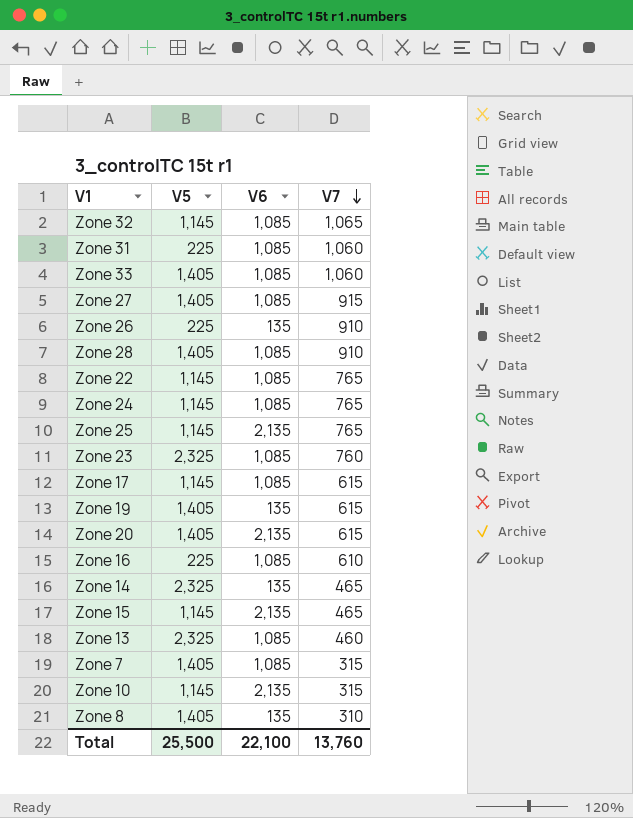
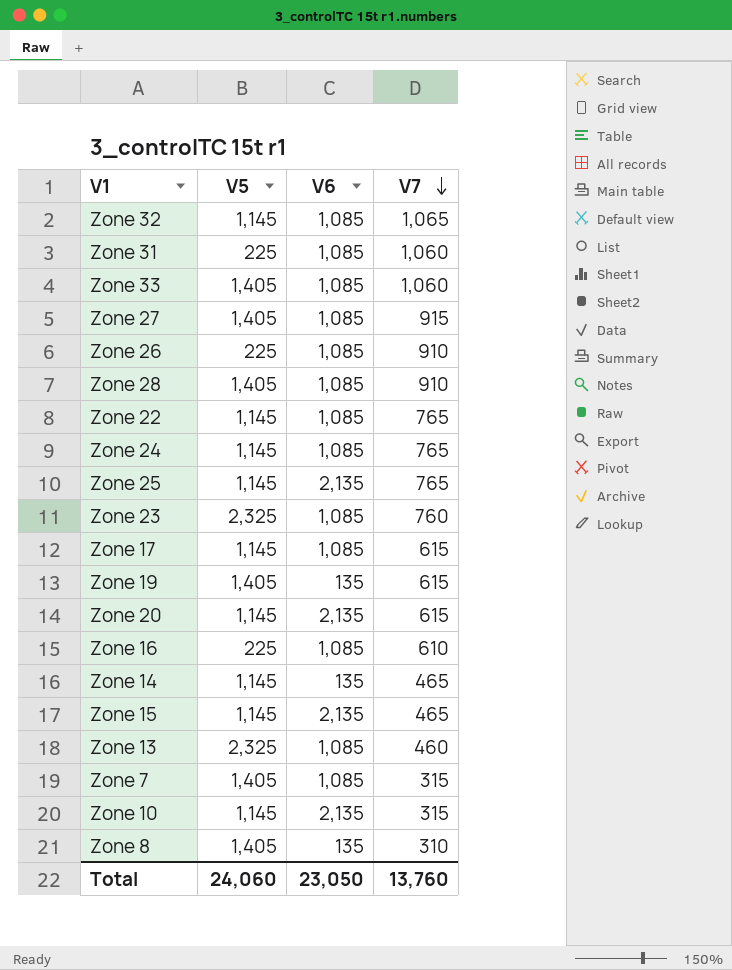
Zone 26 | V6: 135 -> 1,085
Zone 20 | V5: 1,405 -> 1,145
Zone 14 | V5: 2,325 -> 1,145
Total | V5: 25,500 -> 24,060
Total | V6: 22,100 -> 23,050

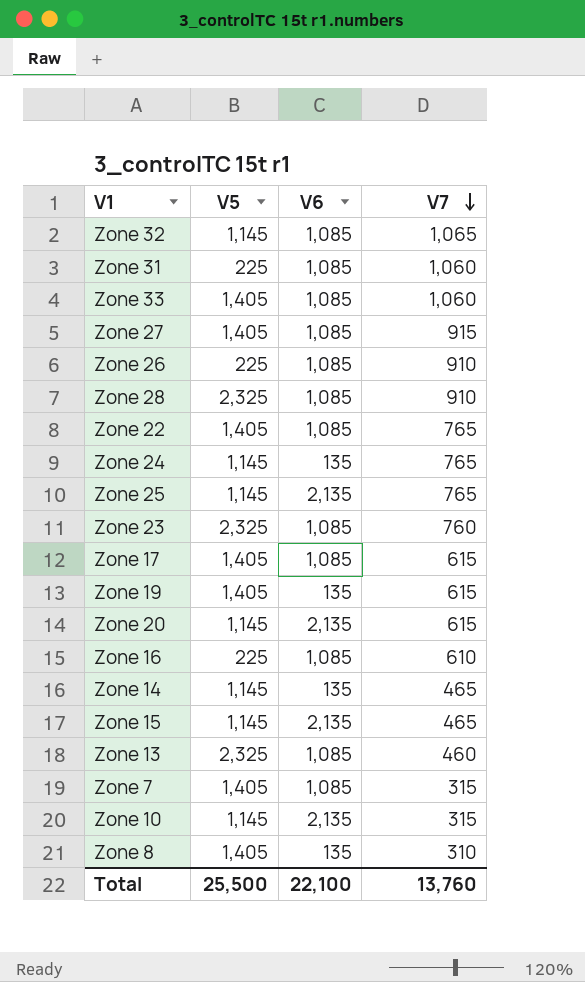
Zone 28 | V5: 1,405 -> 2,325
Zone 22 | V5: 1,145 -> 1,405
Zone 24 | V6: 1,085 -> 135
Zone 17 | V5: 1,145 -> 1,405
Total | V5: 24,060 -> 25,500
Total | V6: 23,050 -> 22,100

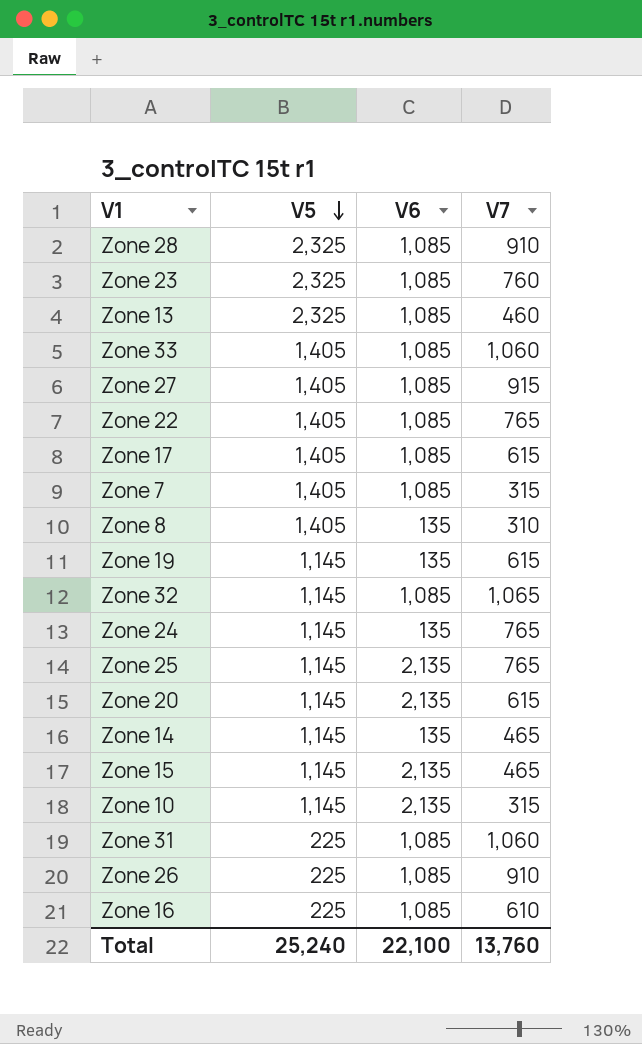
row order: V7 descending -> V5 descending
Zone 19 | V5: 1,405 -> 1,145
Total | V5: 25,500 -> 25,240

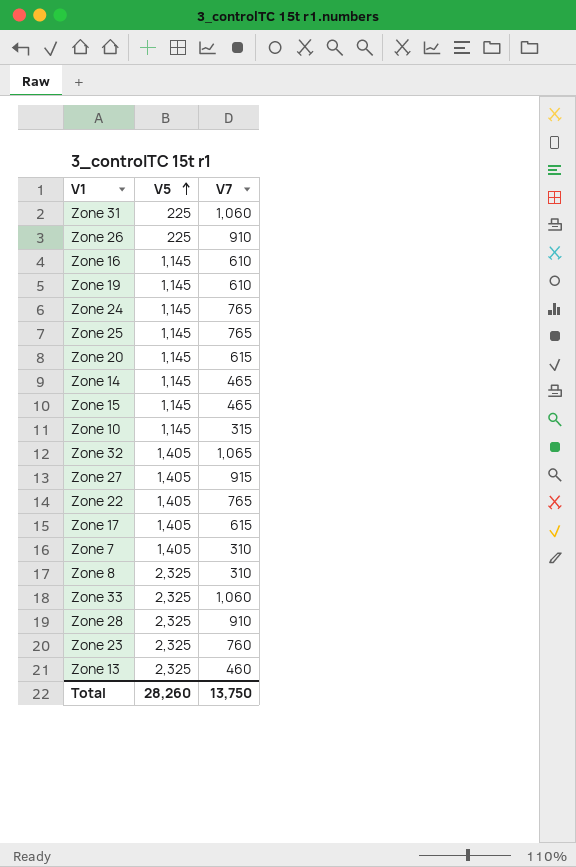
row order: V5 descending -> V5 ascending
column V6 | position: 3 -> none
Zone 16 | V5: 225 -> 1,145
Zone 19 | V7: 615 -> 610
Zone 32 | V5: 1,145 -> 1,405
Zone 7 | V7: 315 -> 310
Zone 8 | V5: 1,405 -> 2,325
Zone 33 | V5: 1,405 -> 2,325
Total | V5: 25,240 -> 28,260
Total | V7: 13,760 -> 13,750

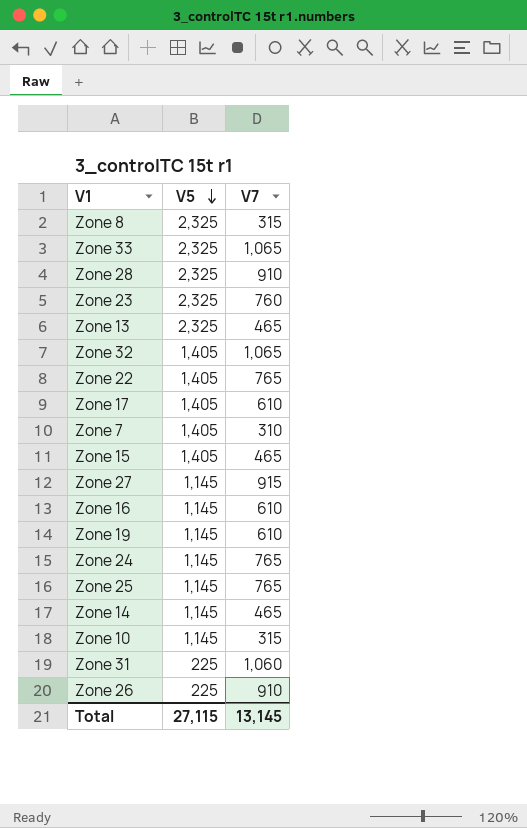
row order: V5 ascending -> V5 descending
row Zone 20: 1,145 | 615 -> none
Zone 8 | V7: 310 -> 315
Zone 33 | V7: 1,060 -> 1,065
Zone 13 | V7: 460 -> 465
Zone 17 | V7: 615 -> 610
Zone 15 | V5: 1,145 -> 1,405
Zone 27 | V5: 1,405 -> 1,145
Total | V5: 28,260 -> 27,115
Total | V7: 13,750 -> 13,145

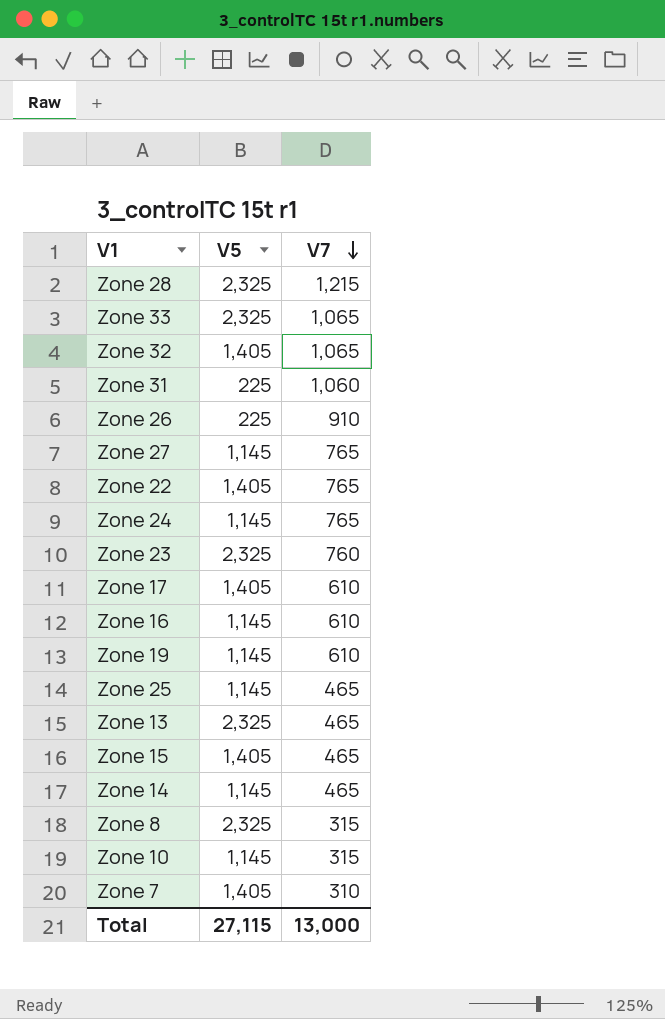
row order: V5 descending -> V7 descending
Zone 28 | V7: 910 -> 1,215
Zone 27 | V7: 915 -> 765
Zone 25 | V7: 765 -> 465
Total | V7: 13,145 -> 13,000

